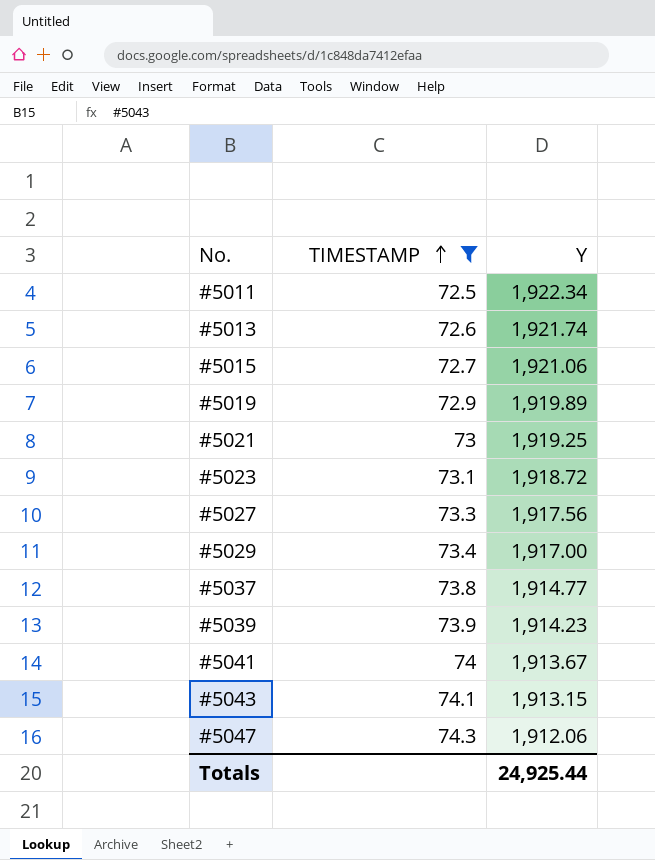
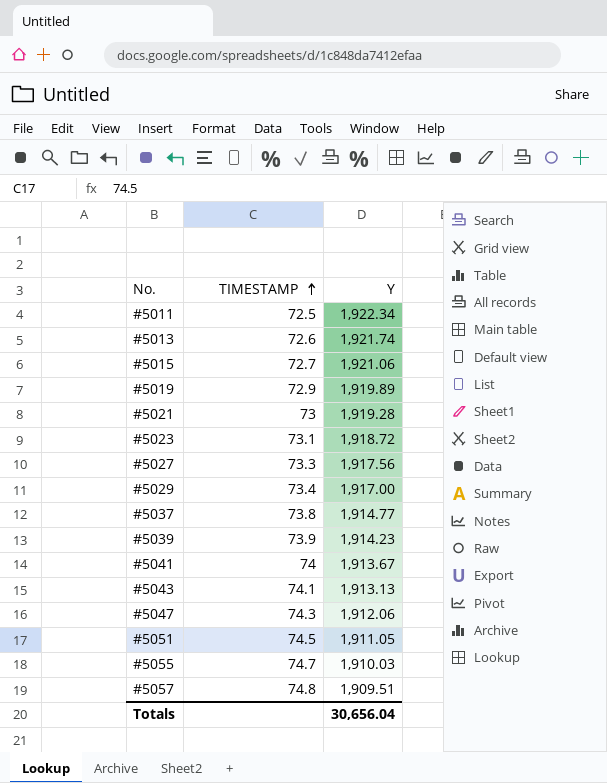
filter: TIMESTAMP <= 74.3 -> none
#5021 | Y: 1,919.25 -> 1,919.28
#5043 | Y: 1,913.15 -> 1,913.13
Totals | Y: 24,925.44 -> 30,656.04

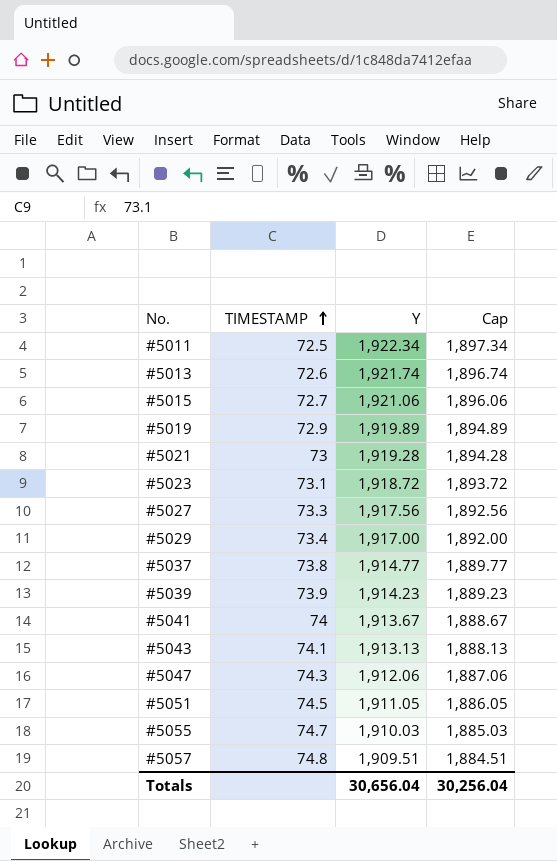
column Cap | formula: none -> [Y] - 25

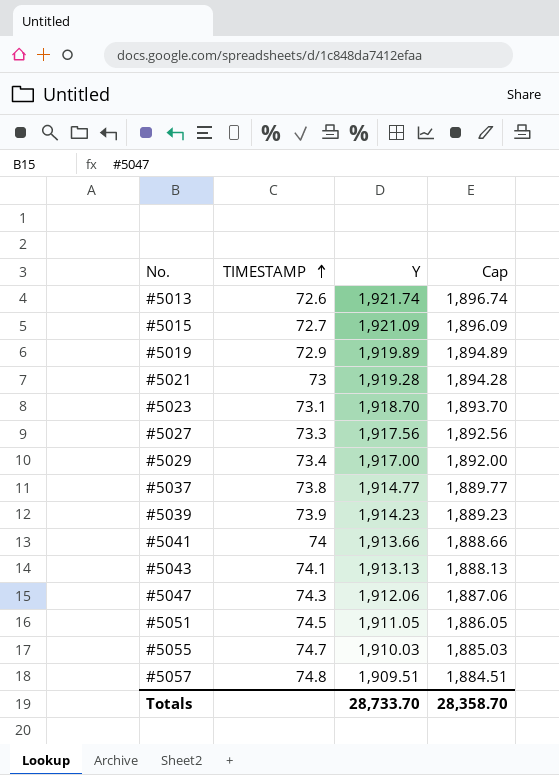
row #5011: 72.5 | 1,922.34 | 1,897.34 -> none
#5015 | Y: 1,921.06 -> 1,921.09
#5015 | Cap: 1,896.06 -> 1,896.09
#5023 | Y: 1,918.72 -> 1,918.70
#5023 | Cap: 1,893.72 -> 1,893.70
#5041 | Y: 1,913.67 -> 1,913.66
#5041 | Cap: 1,888.67 -> 1,888.66
Totals | Y: 30,656.04 -> 28,733.70
Totals | Cap: 30,256.04 -> 28,358.70

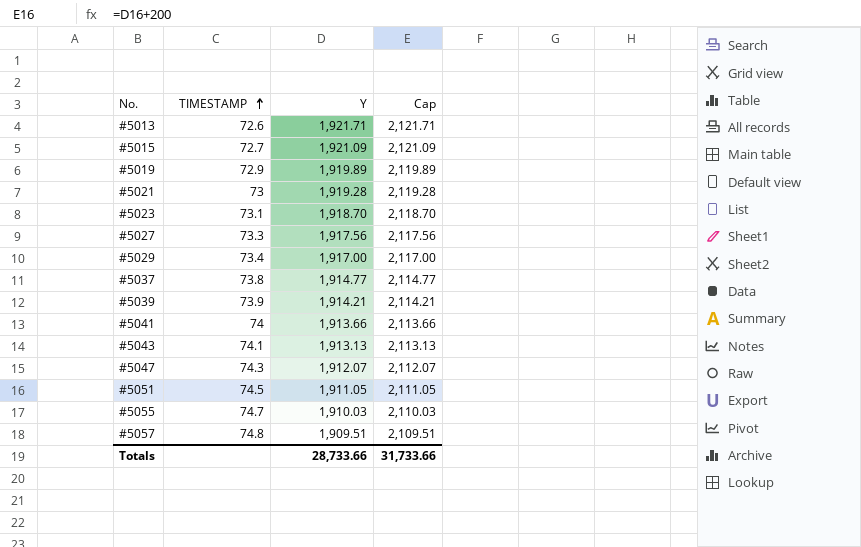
column Cap | formula: [Y] - 25 -> [Y] + 200
#5013 | Y: 1,921.74 -> 1,921.71
#5039 | Y: 1,914.23 -> 1,914.21
#5047 | Y: 1,912.06 -> 1,912.07
Totals | Y: 28,733.70 -> 28,733.66
Totals | Cap: 28,358.70 -> 31,733.66

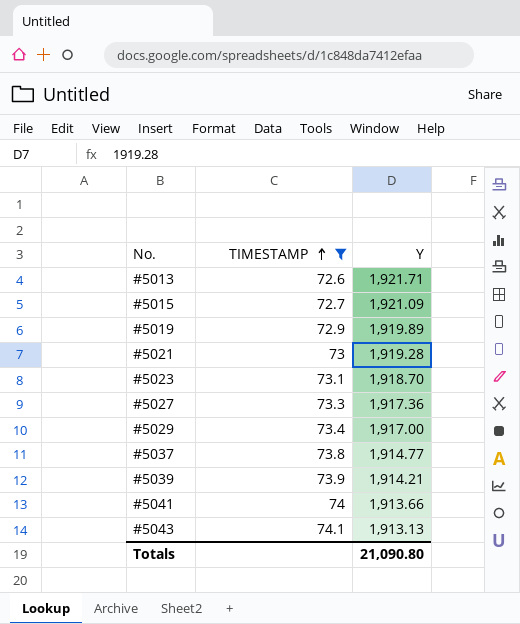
filter: none -> TIMESTAMP <= 74.1
column Cap | formula: [Y] + 200 -> none
#5027 | Y: 1,917.56 -> 1,917.36
Totals | Y: 28,733.66 -> 21,090.80

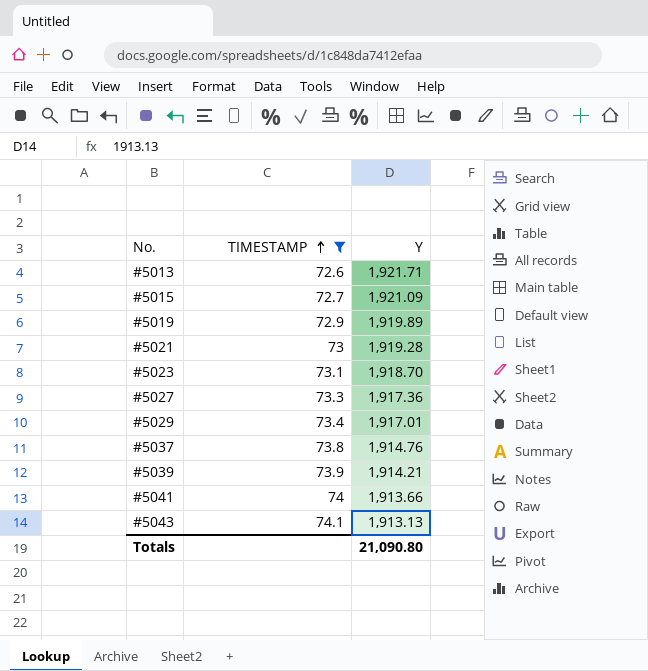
#5029 | Y: 1,917.00 -> 1,917.01
#5037 | Y: 1,914.77 -> 1,914.76

